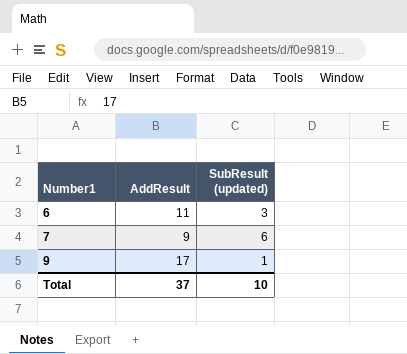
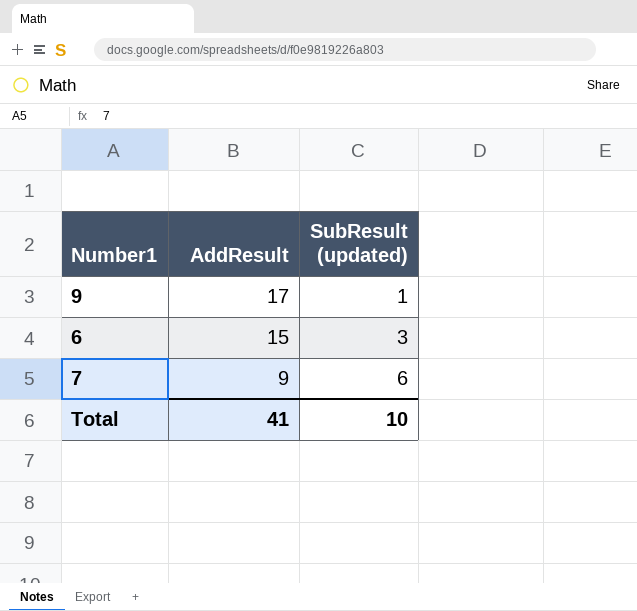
row order: Number1 ascending -> AddResult descending
6 | AddResult: 11 -> 15
Total | AddResult: 37 -> 41

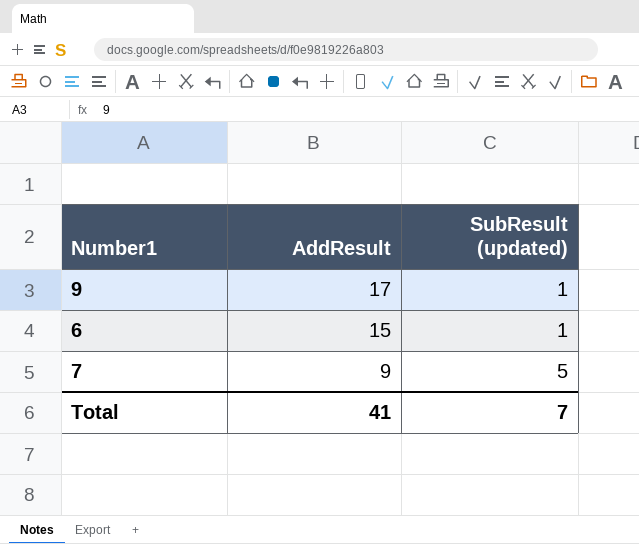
6 | SubResult (updated): 3 -> 1
7 | SubResult (updated): 6 -> 5
Total | SubResult (updated): 10 -> 7

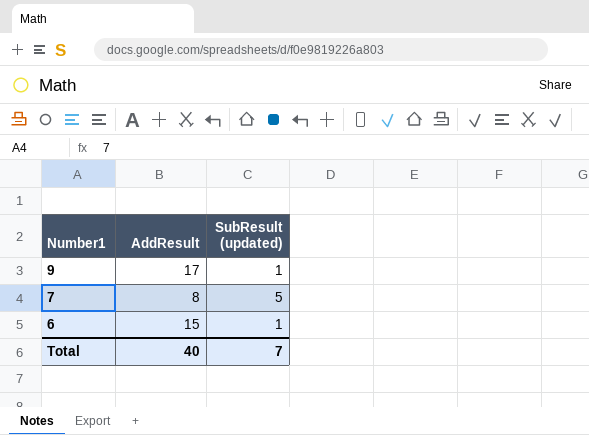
row order: AddResult descending -> Number1 descending
7 | AddResult: 9 -> 8
Total | AddResult: 41 -> 40

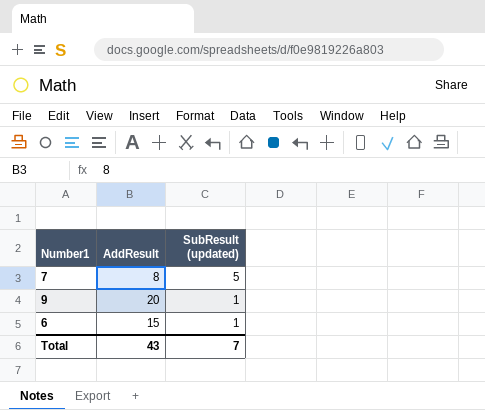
row order: Number1 descending -> SubResult (updated) descending
9 | AddResult: 17 -> 20
Total | AddResult: 40 -> 43

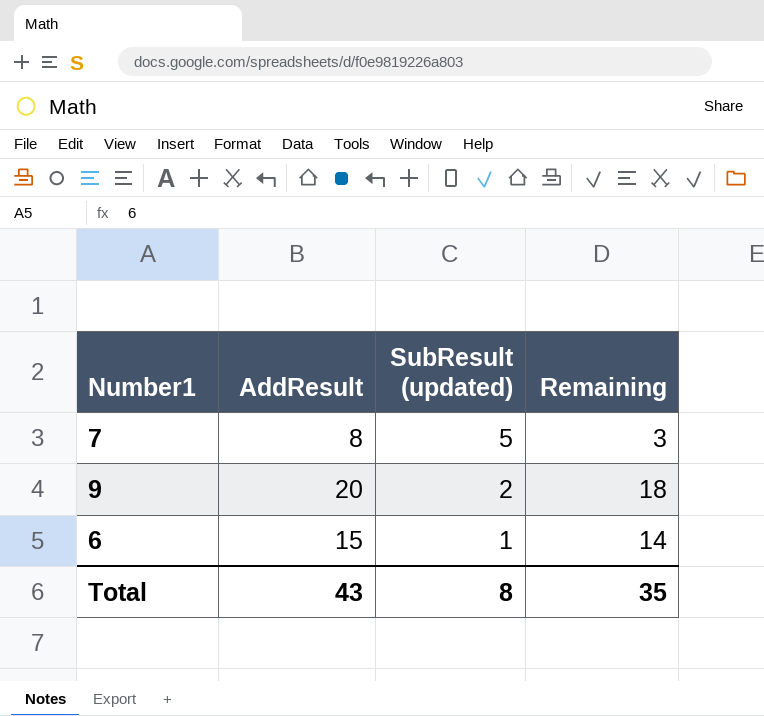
column Remaining | formula: none -> [AddResult] - [SubResult (updated)]
9 | SubResult (updated): 1 -> 2
Total | SubResult (updated): 7 -> 8

